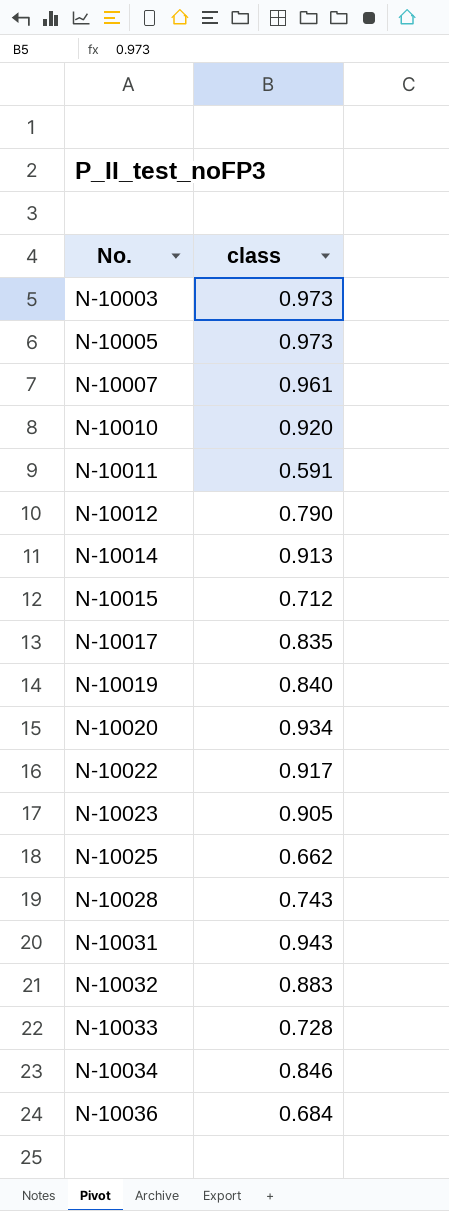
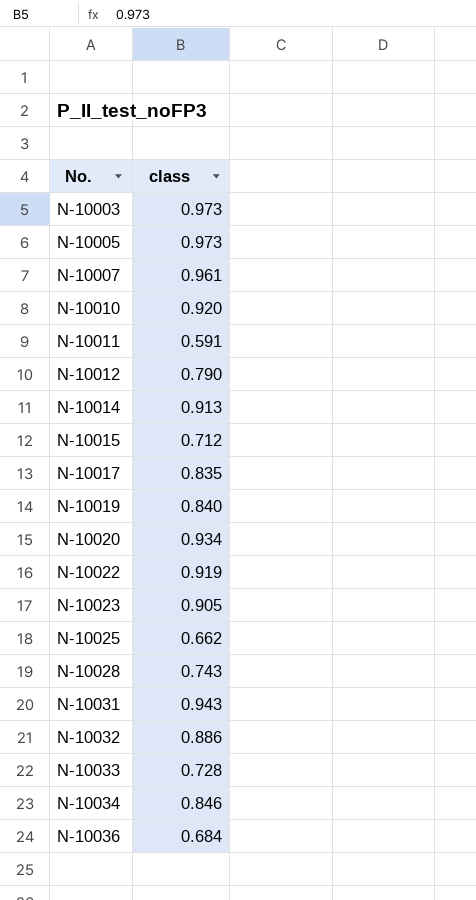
N-10022 | class: 0.917 -> 0.919
N-10032 | class: 0.883 -> 0.886

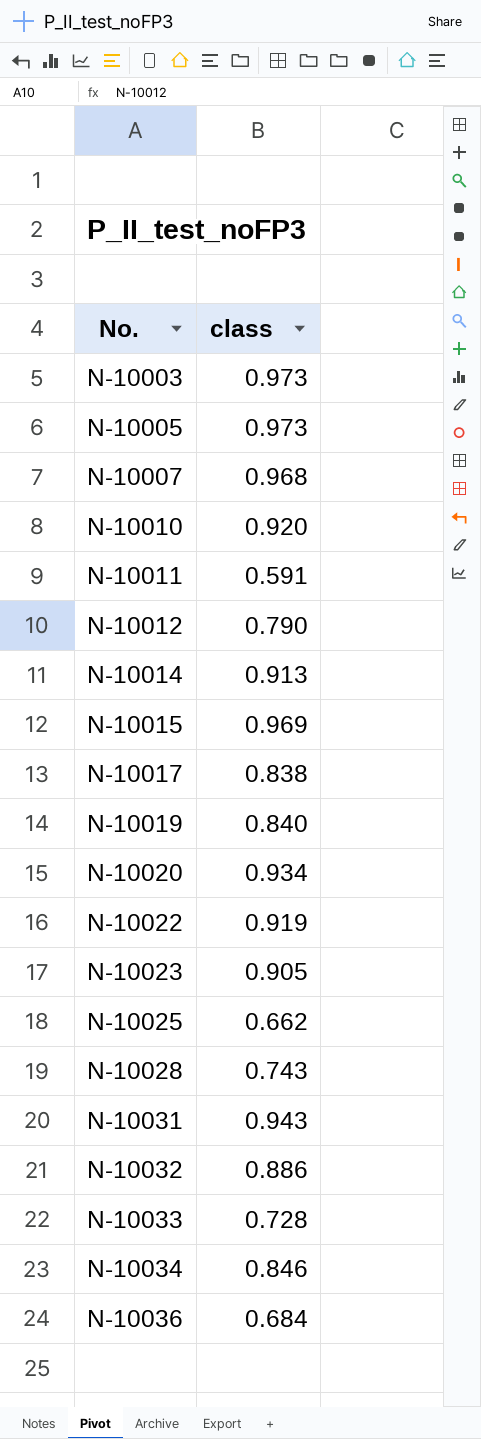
N-10007 | class: 0.961 -> 0.968
N-10015 | class: 0.712 -> 0.969
N-10017 | class: 0.835 -> 0.838

